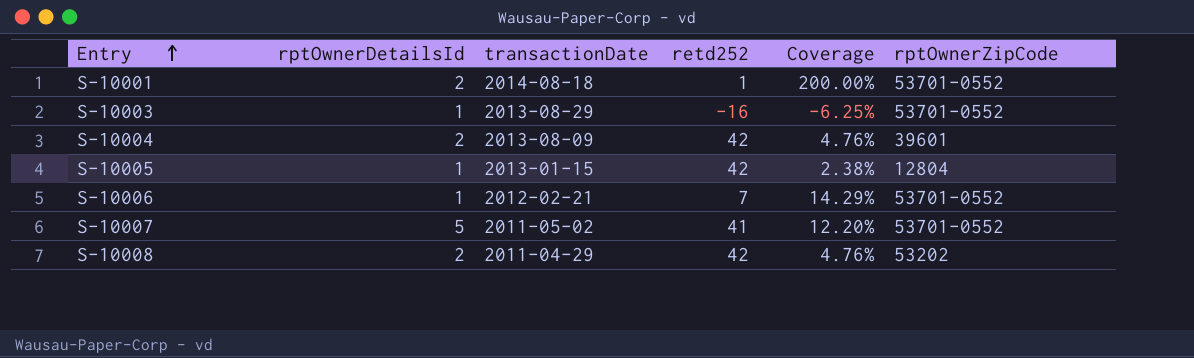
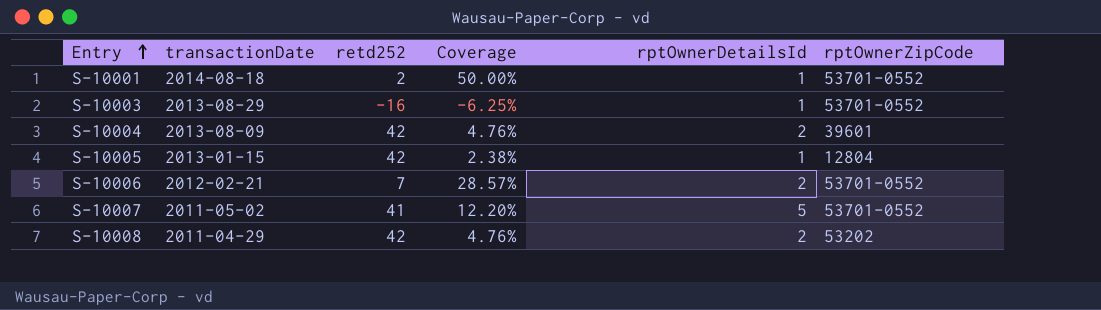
column rptOwnerDetailsId | position: 2 -> 5
S-10001 | retd252: 1 -> 2
S-10001 | Coverage: 200.00% -> 50.00%
S-10001 | rptOwnerDetailsId: 2 -> 1
S-10006 | Coverage: 14.29% -> 28.57%
S-10006 | rptOwnerDetailsId: 1 -> 2

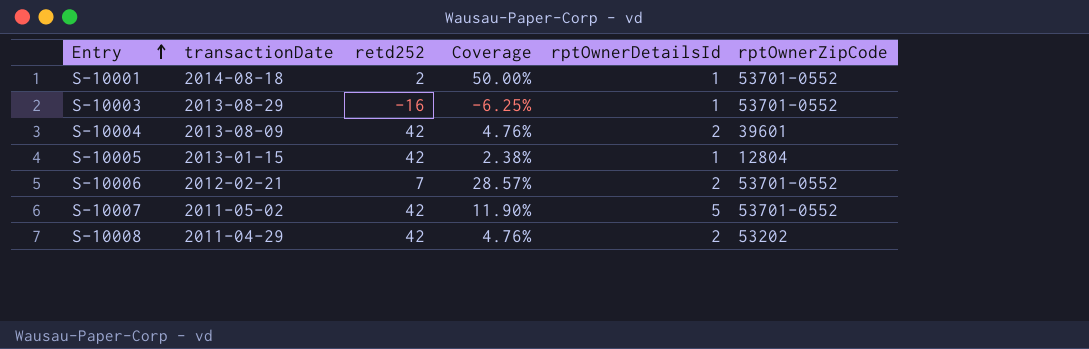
S-10007 | retd252: 41 -> 42
S-10007 | Coverage: 12.20% -> 11.90%

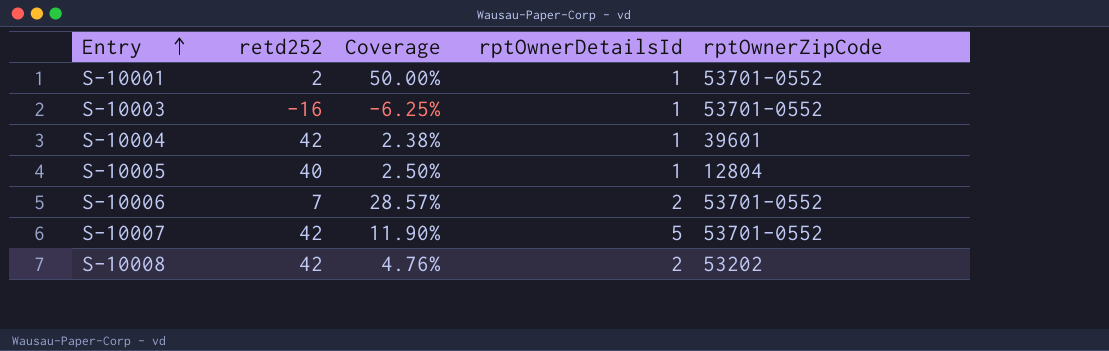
column transactionDate | position: 2 -> none
S-10004 | Coverage: 4.76% -> 2.38%
S-10004 | rptOwnerDetailsId: 2 -> 1
S-10005 | retd252: 42 -> 40
S-10005 | Coverage: 2.38% -> 2.50%

